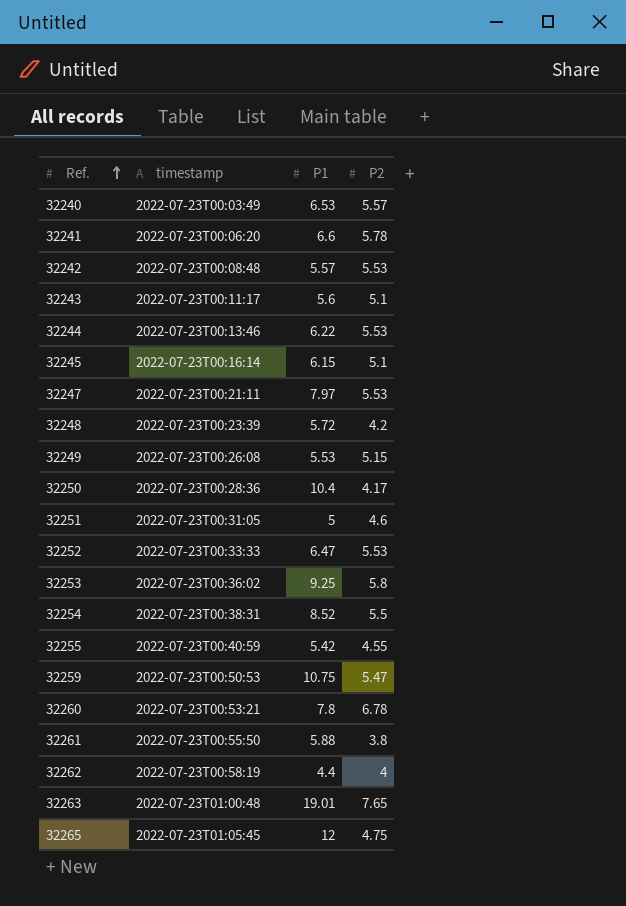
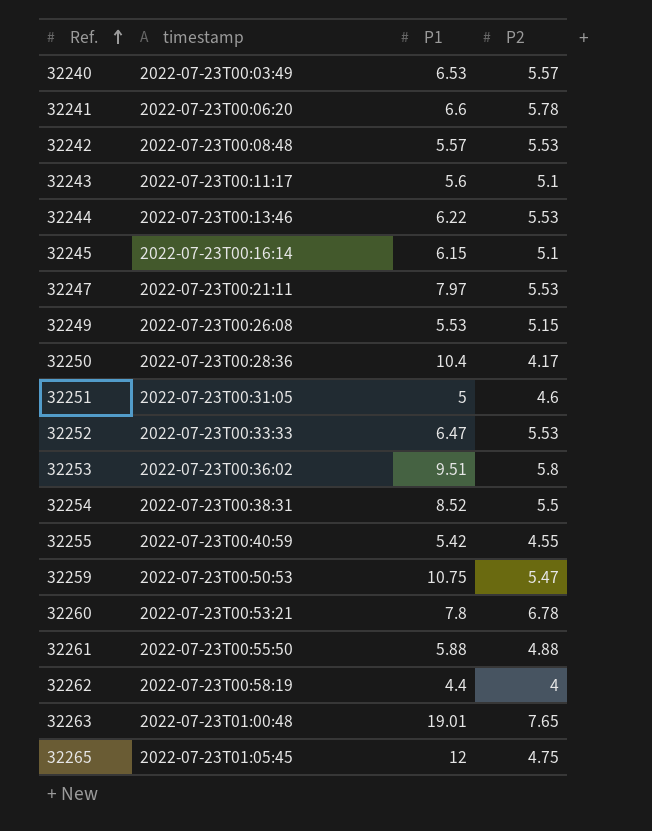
row 32248: 2022-07-23T00:23:39 | 5.72 | 4.2 -> none
32253 | P1: 9.25 -> 9.51
32261 | P2: 3.8 -> 4.88

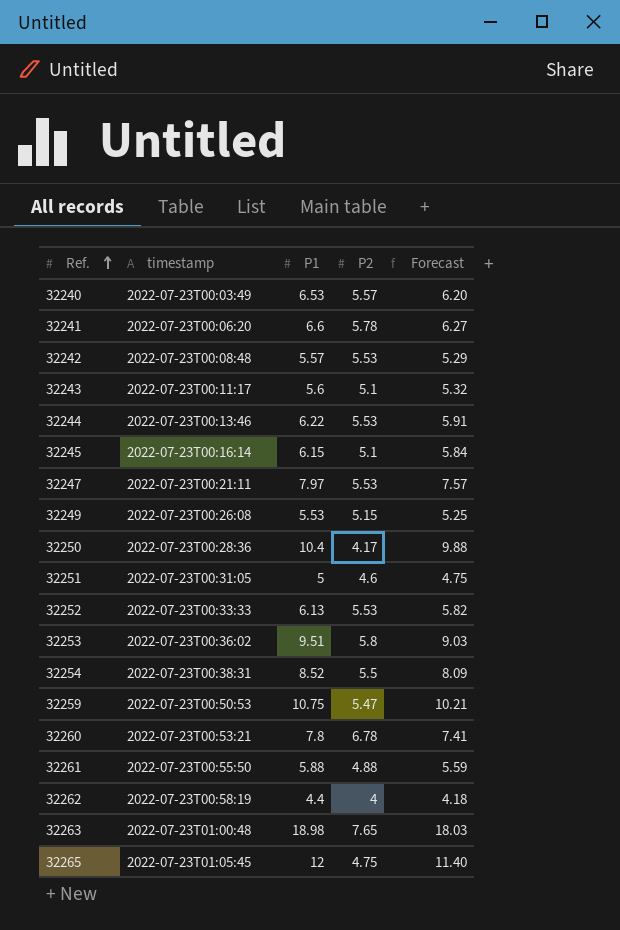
column Forecast | formula: none -> [P1] * 0.95
row 32255: 2022-07-23T00:40:59 | 5.42 | 4.55 -> none
32252 | P1: 6.47 -> 6.13
32263 | P1: 19.01 -> 18.98

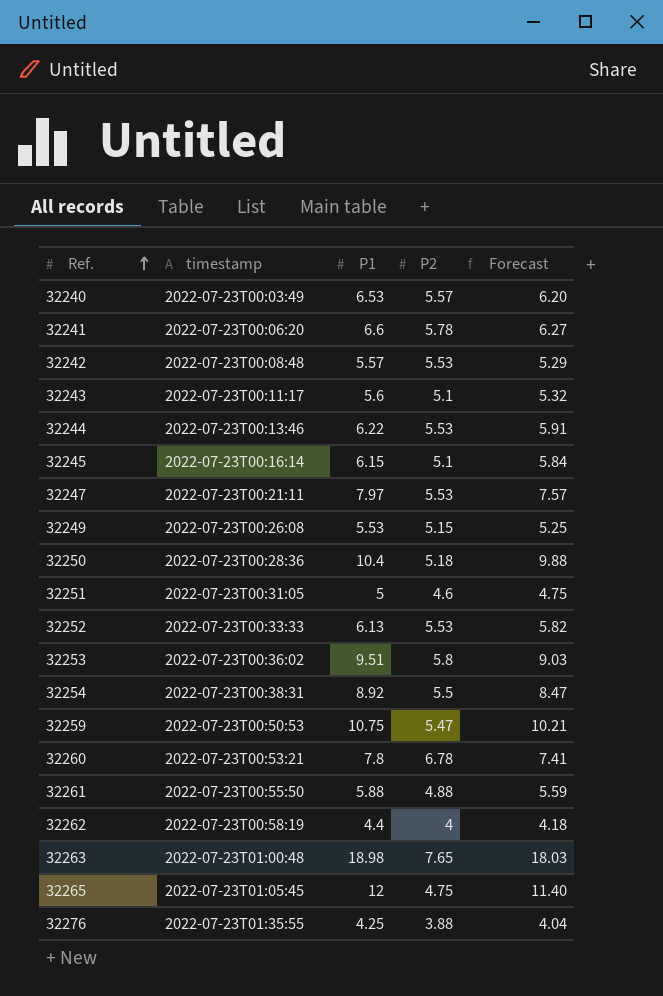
32250 | P2: 4.17 -> 5.18
32254 | P1: 8.52 -> 8.92
32254 | Forecast: 8.09 -> 8.47
row 32276: none -> 2022-07-23T01:35:55 | 4.25 | 3.88 | 4.04

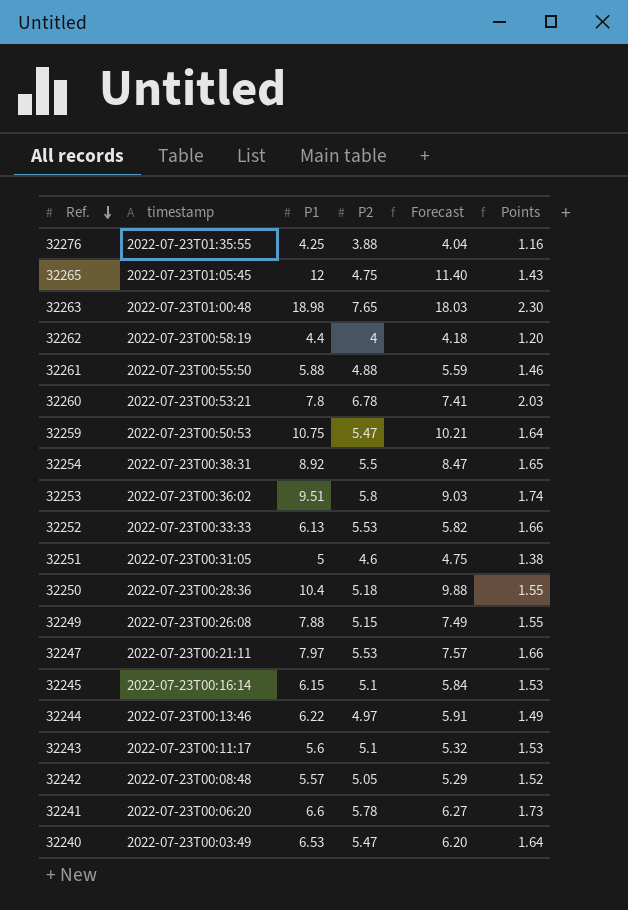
row order: Ref. ascending -> Ref. descending
column Points | formula: none -> [P2] * 0.3
32249 | P1: 5.53 -> 7.88
32249 | Forecast: 5.25 -> 7.49
32244 | P2: 5.53 -> 4.97
32242 | P2: 5.53 -> 5.05
32240 | P2: 5.57 -> 5.47

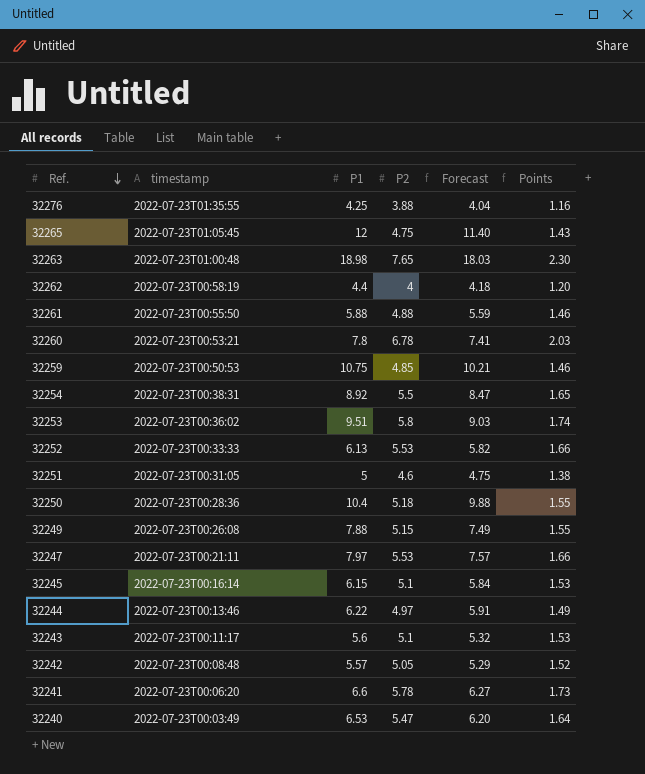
32259 | P2: 5.47 -> 4.85
32259 | Points: 1.64 -> 1.46

